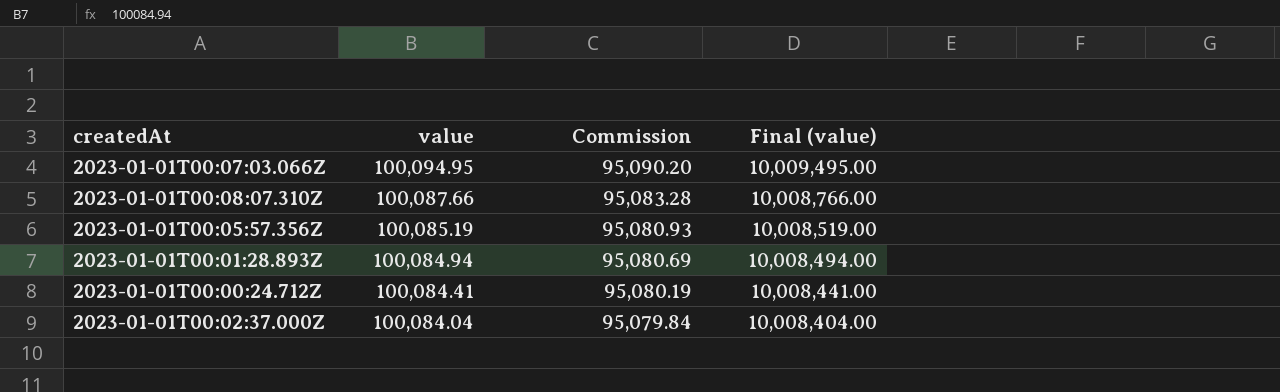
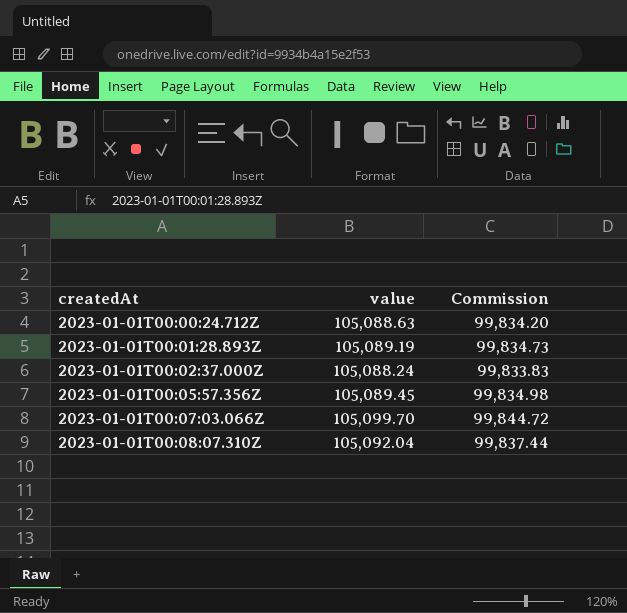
row order: value descending -> createdAt ascending
column Final (value) | formula: [value] * 100 -> none
2023-01-01T00:00:24.712Z | value: 100,084.41 -> 105,088.63
2023-01-01T00:00:24.712Z | Commission: 95,080.19 -> 99,834.20
2023-01-01T00:01:28.893Z | value: 100,084.94 -> 105,089.19
2023-01-01T00:01:28.893Z | Commission: 95,080.69 -> 99,834.73
2023-01-01T00:02:37.000Z | value: 100,084.04 -> 105,088.24
2023-01-01T00:02:37.000Z | Commission: 95,079.84 -> 99,833.83
2023-01-01T00:05:57.356Z | value: 100,085.19 -> 105,089.45
2023-01-01T00:05:57.356Z | Commission: 95,080.93 -> 99,834.98
2023-01-01T00:07:03.066Z | value: 100,094.95 -> 105,099.70
2023-01-01T00:07:03.066Z | Commission: 95,090.20 -> 99,844.72
2023-01-01T00:08:07.310Z | value: 100,087.66 -> 105,092.04
2023-01-01T00:08:07.310Z | Commission: 95,083.28 -> 99,837.44

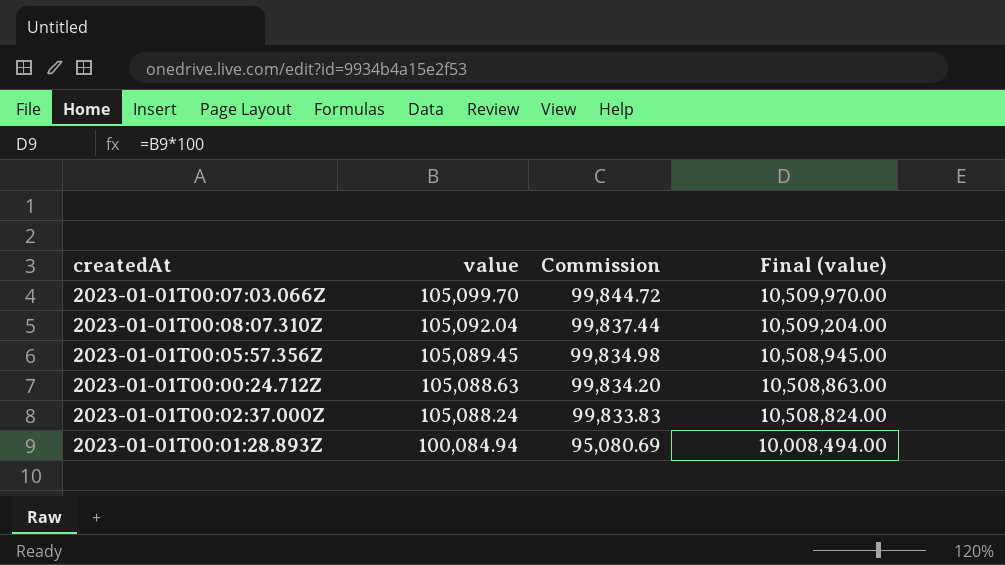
row order: createdAt ascending -> value descending
column Final (value) | formula: none -> [value] * 100
2023-01-01T00:01:28.893Z | value: 105,089.19 -> 100,084.94
2023-01-01T00:01:28.893Z | Commission: 99,834.73 -> 95,080.69

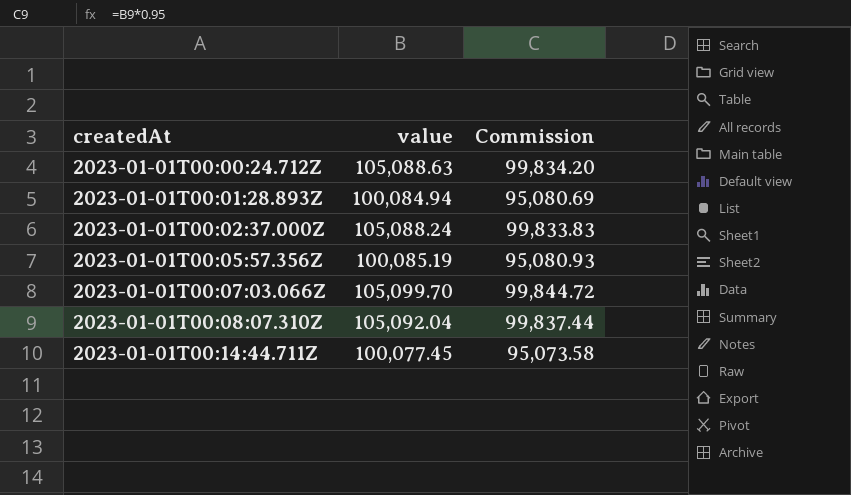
row order: value descending -> createdAt ascending
column Final (value) | formula: [value] * 100 -> none
2023-01-01T00:05:57.356Z | value: 105,089.45 -> 100,085.19
2023-01-01T00:05:57.356Z | Commission: 99,834.98 -> 95,080.93
row 2023-01-01T00:14:44.711Z: none -> 100,077.45 | 95,073.58

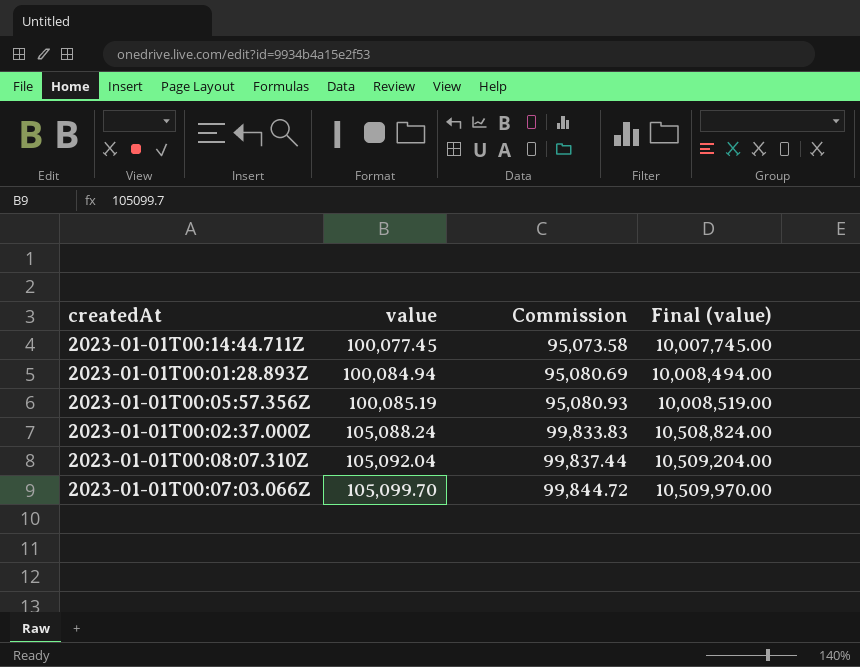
row order: createdAt ascending -> value ascending
column Final (value) | formula: none -> [value] * 100
row 2023-01-01T00:00:24.712Z: 105,088.63 | 99,834.20 -> none

